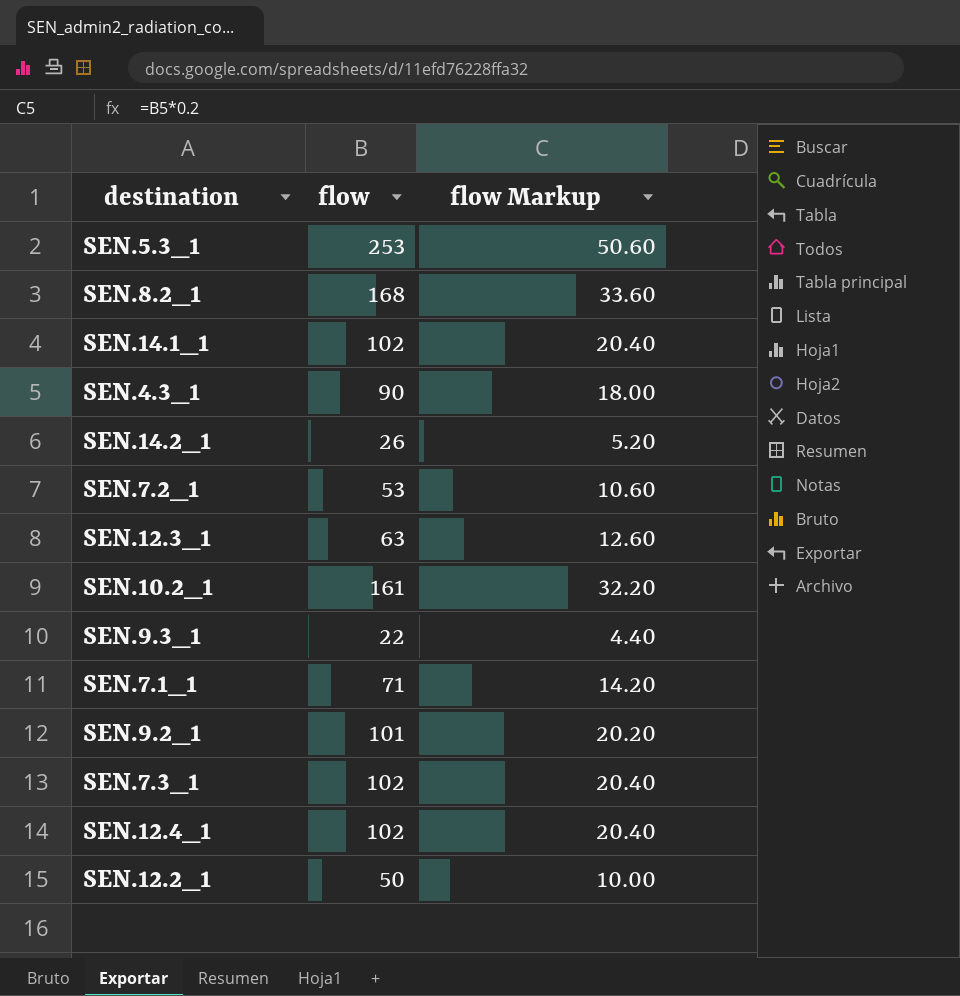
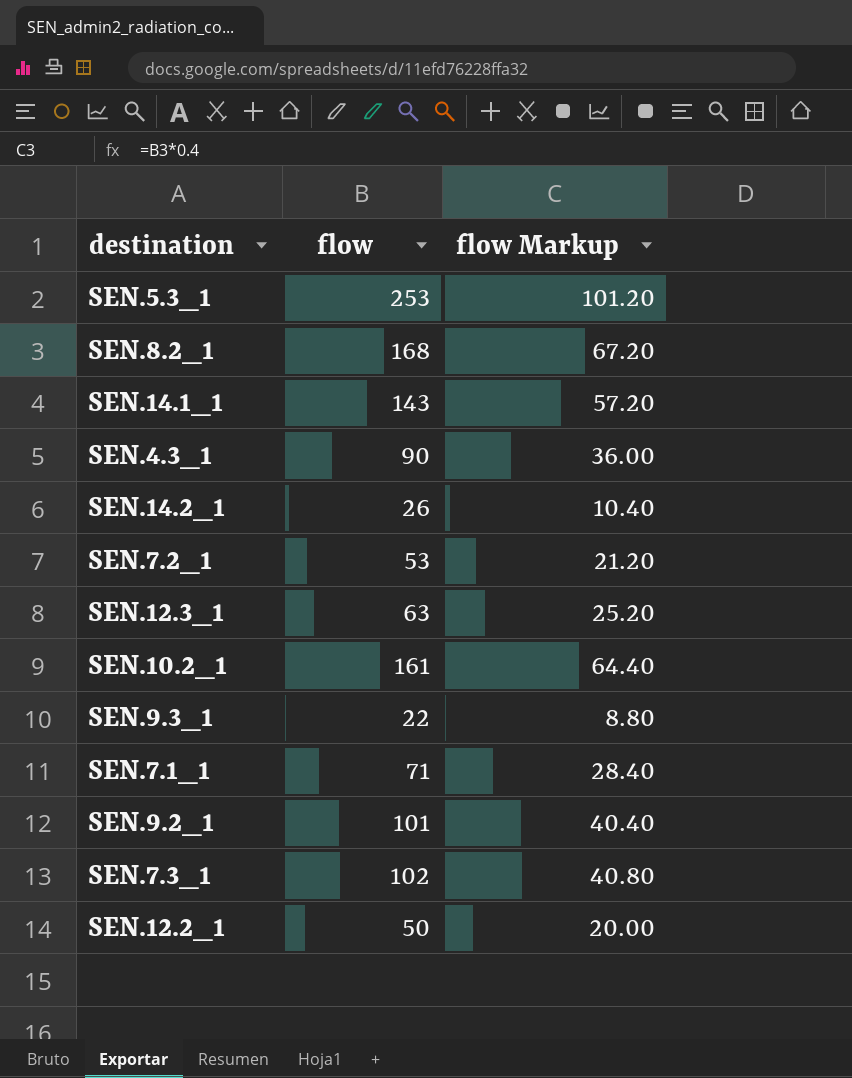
column flow Markup | formula: [flow] * 0.2 -> [flow] * 0.4
row SEN.12.4_1: 102 | 20.40 -> none
SEN.14.1_1 | flow: 102 -> 143

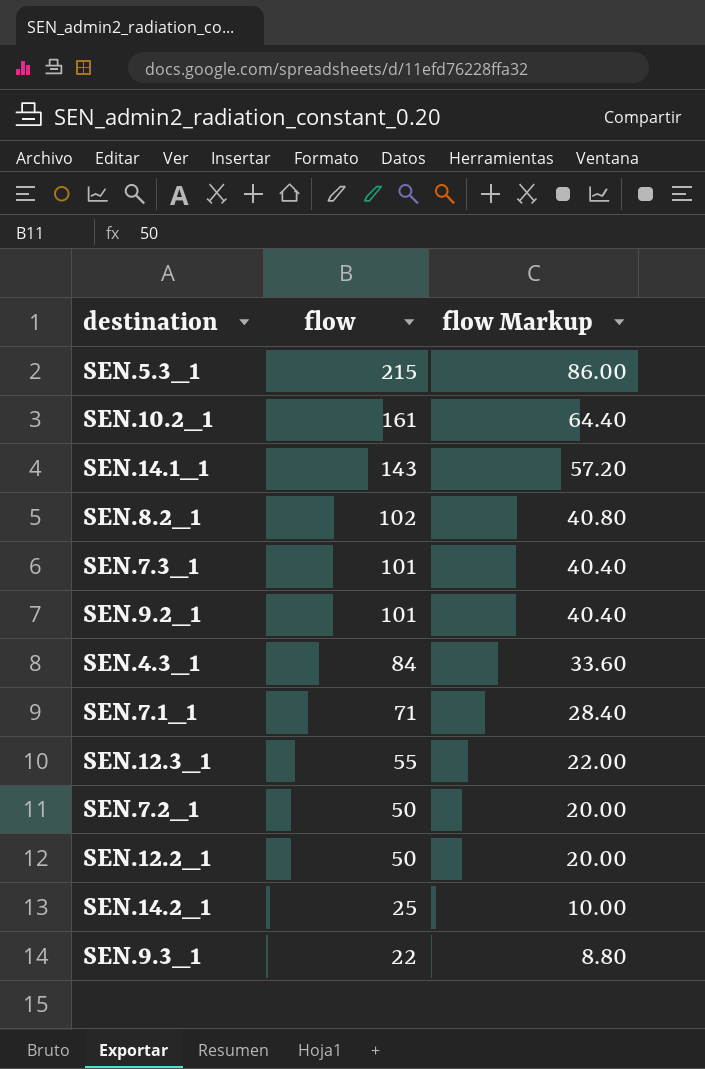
row order: none -> flow descending
SEN.5.3_1 | flow: 253 -> 215
SEN.5.3_1 | flow Markup: 101.20 -> 86.00
SEN.8.2_1 | flow: 168 -> 102
SEN.8.2_1 | flow Markup: 67.20 -> 40.80
SEN.7.3_1 | flow: 102 -> 101
SEN.7.3_1 | flow Markup: 40.80 -> 40.40
SEN.4.3_1 | flow: 90 -> 84
SEN.4.3_1 | flow Markup: 36.00 -> 33.60
SEN.12.3_1 | flow: 63 -> 55
SEN.12.3_1 | flow Markup: 25.20 -> 22.00
SEN.7.2_1 | flow: 53 -> 50
SEN.7.2_1 | flow Markup: 21.20 -> 20.00
SEN.14.2_1 | flow: 26 -> 25
SEN.14.2_1 | flow Markup: 10.40 -> 10.00

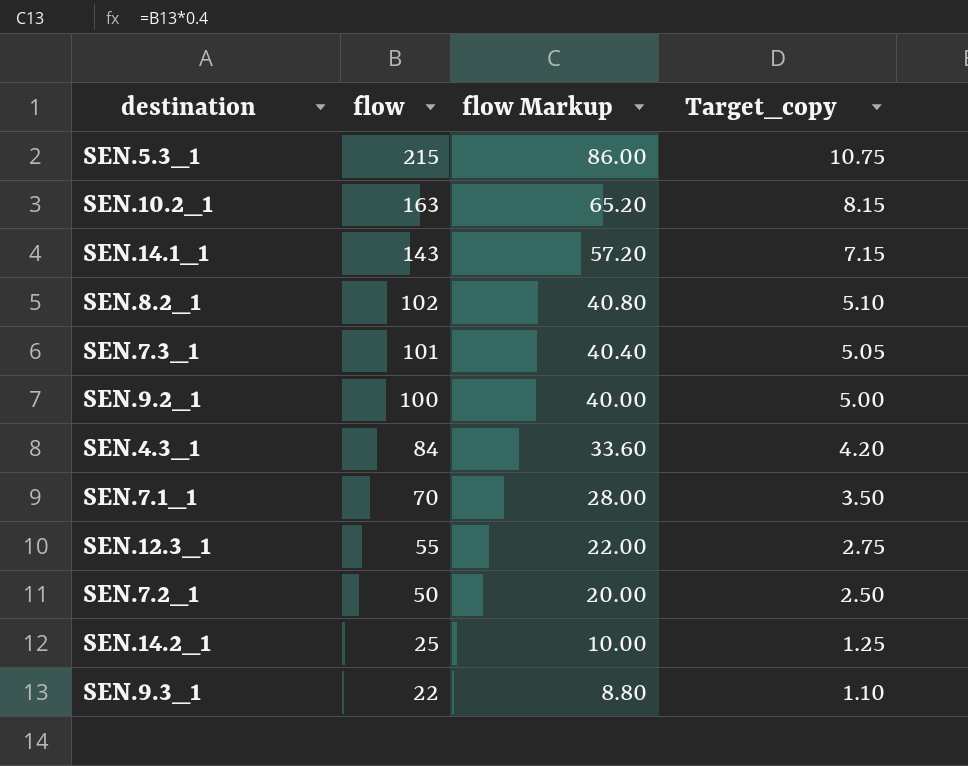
column Target_copy | formula: none -> [flow] * 0.05
row SEN.12.2_1: 50 | 20.00 -> none
SEN.10.2_1 | flow: 161 -> 163
SEN.10.2_1 | flow Markup: 64.40 -> 65.20
SEN.9.2_1 | flow: 101 -> 100
SEN.9.2_1 | flow Markup: 40.40 -> 40.00
SEN.7.1_1 | flow: 71 -> 70
SEN.7.1_1 | flow Markup: 28.40 -> 28.00

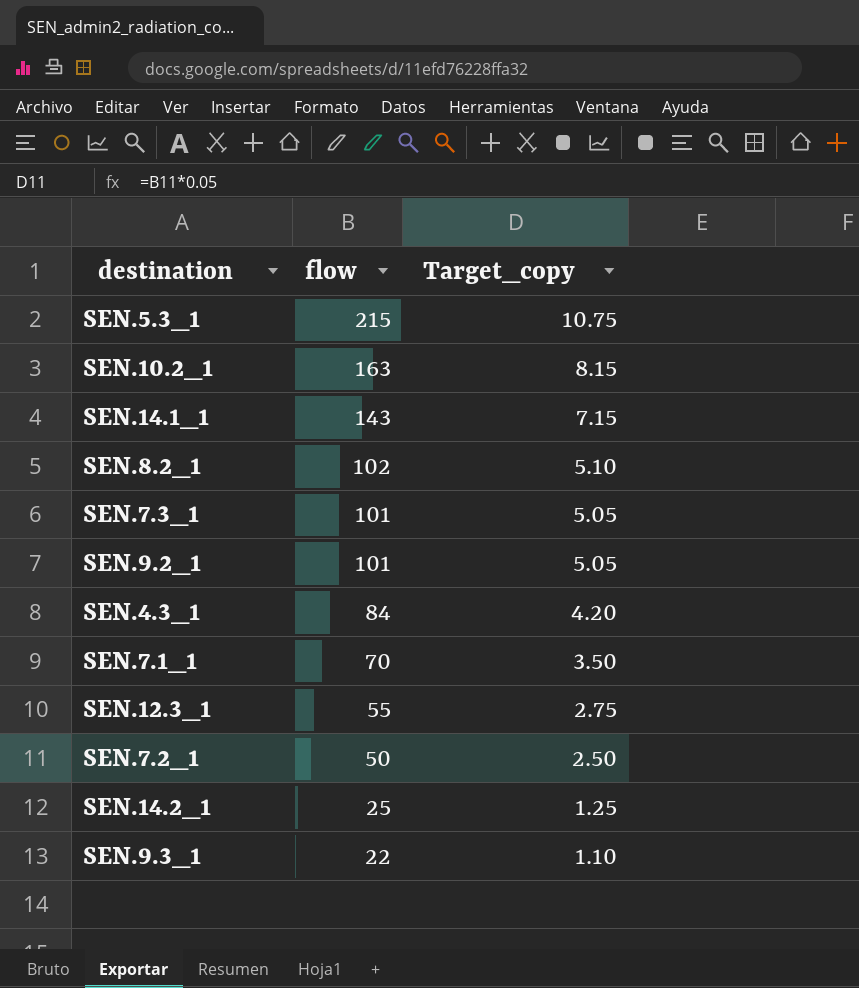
column flow Markup | formula: [flow] * 0.4 -> none
SEN.9.2_1 | flow: 100 -> 101
SEN.9.2_1 | Target_copy: 5.00 -> 5.05

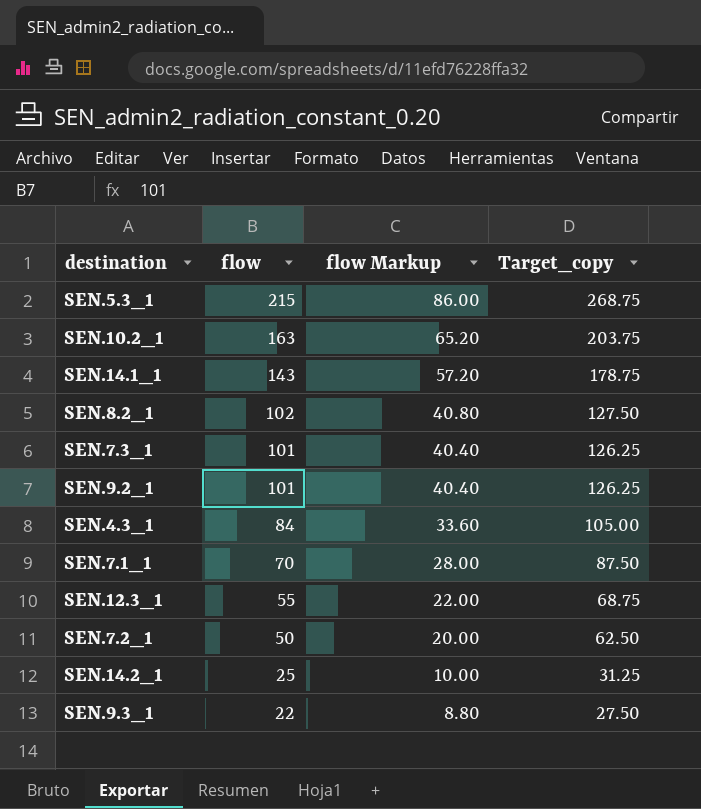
column flow Markup | formula: none -> [flow] * 0.4
column Target_copy | formula: [flow] * 0.05 -> [flow] * 1.25

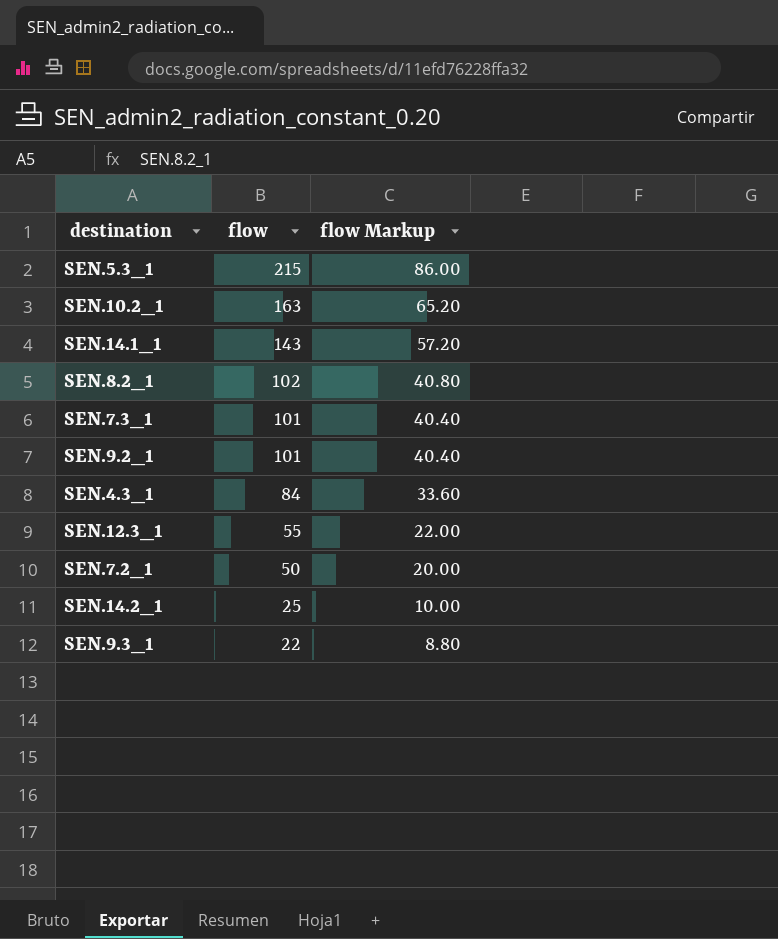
column Target_copy | formula: [flow] * 1.25 -> none
row SEN.7.1_1: 70 | 28.00 | 87.50 -> none

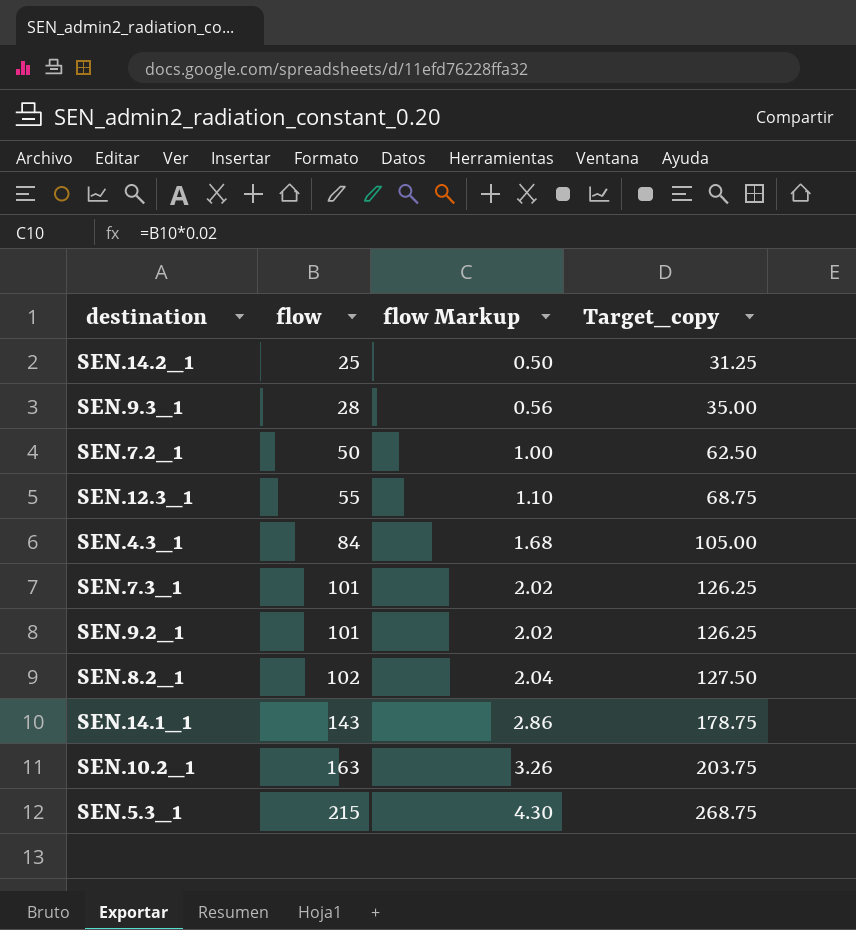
row order: flow descending -> flow ascending
column flow Markup | formula: [flow] * 0.4 -> [flow] * 0.02
column Target_copy | formula: none -> [flow] * 1.25
SEN.9.3_1 | flow: 22 -> 28

